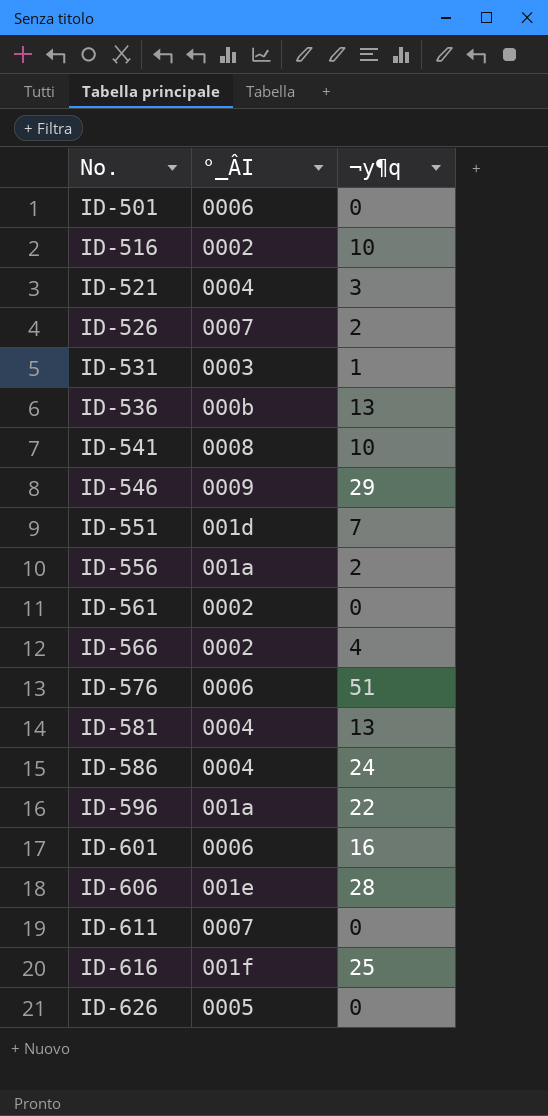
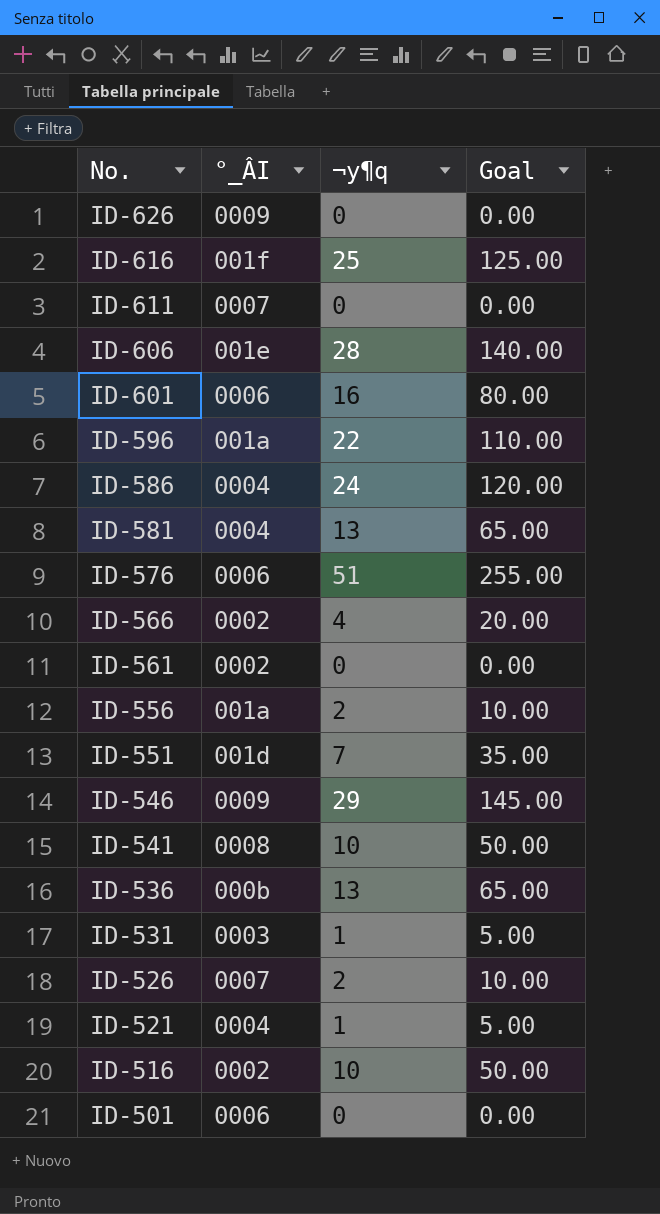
row order: No. ascending -> No. descending
column Goal | formula: none -> [¬y¶q] * 5
ID-626 | °_ÂI: 0005 -> 0009
ID-521 | ¬y¶q: 3 -> 1

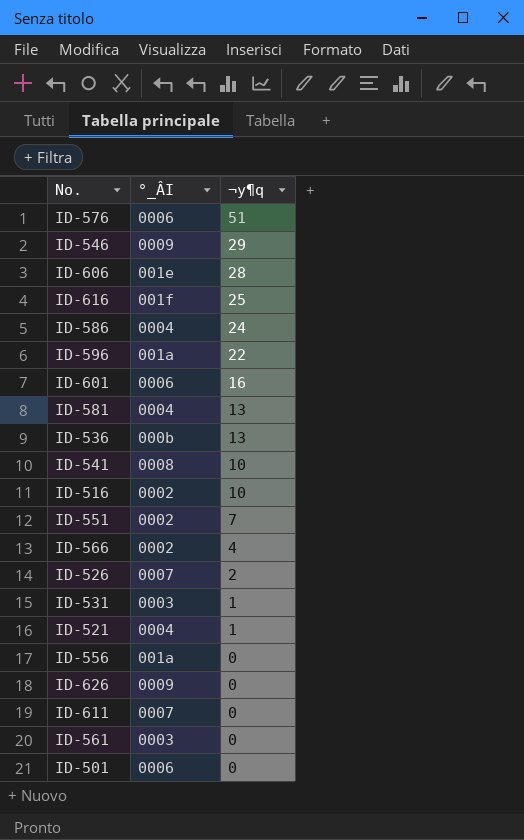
row order: No. descending -> ¬y¶q descending
column Goal | formula: [¬y¶q] * 5 -> none
ID-551 | °_ÂI: 001d -> 0002
ID-556 | ¬y¶q: 2 -> 0
ID-561 | °_ÂI: 0002 -> 0003

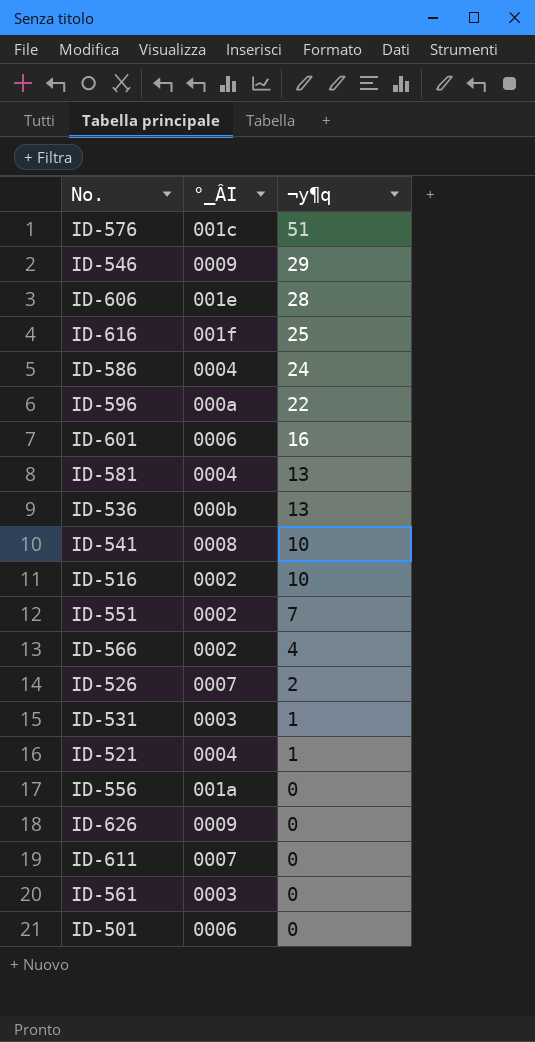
ID-576 | °_ÂI: 0006 -> 001c
ID-596 | °_ÂI: 001a -> 000a

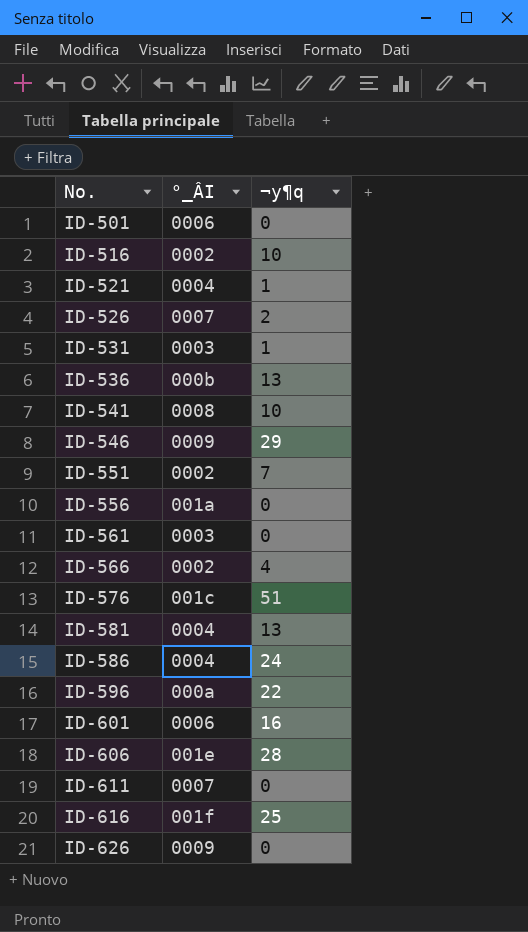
row order: ¬y¶q descending -> No. ascending

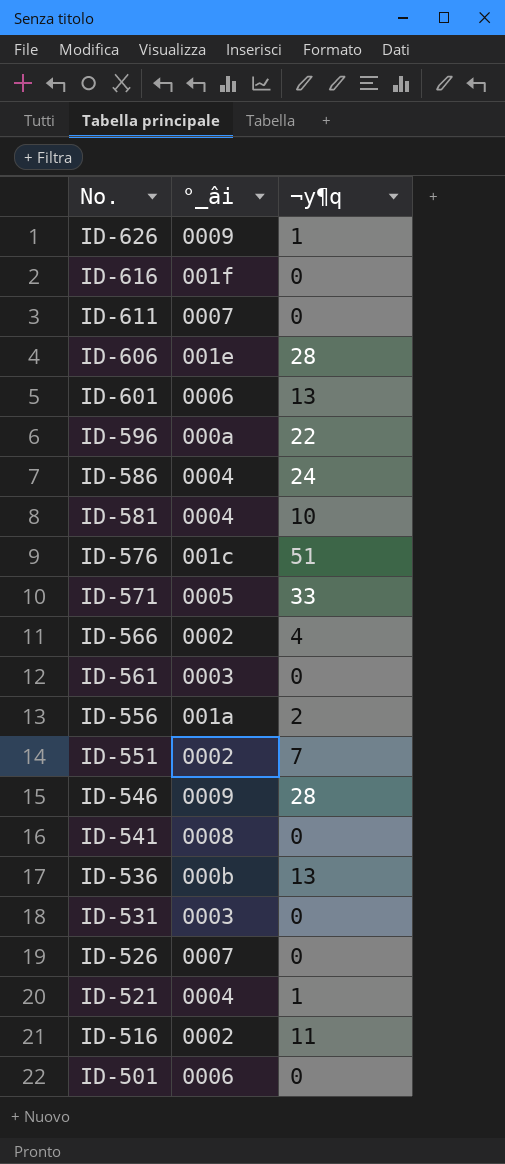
row order: No. ascending -> No. descending
column name: °_ÂI -> °_âi
ID-626 | ¬y¶q: 0 -> 1
ID-616 | ¬y¶q: 25 -> 0
ID-601 | ¬y¶q: 16 -> 13
ID-581 | ¬y¶q: 13 -> 10
row ID-571: none -> 0005 | 33
ID-556 | ¬y¶q: 0 -> 2
ID-546 | ¬y¶q: 29 -> 28
ID-541 | ¬y¶q: 10 -> 0
ID-531 | ¬y¶q: 1 -> 0
ID-526 | ¬y¶q: 2 -> 0
ID-516 | ¬y¶q: 10 -> 11

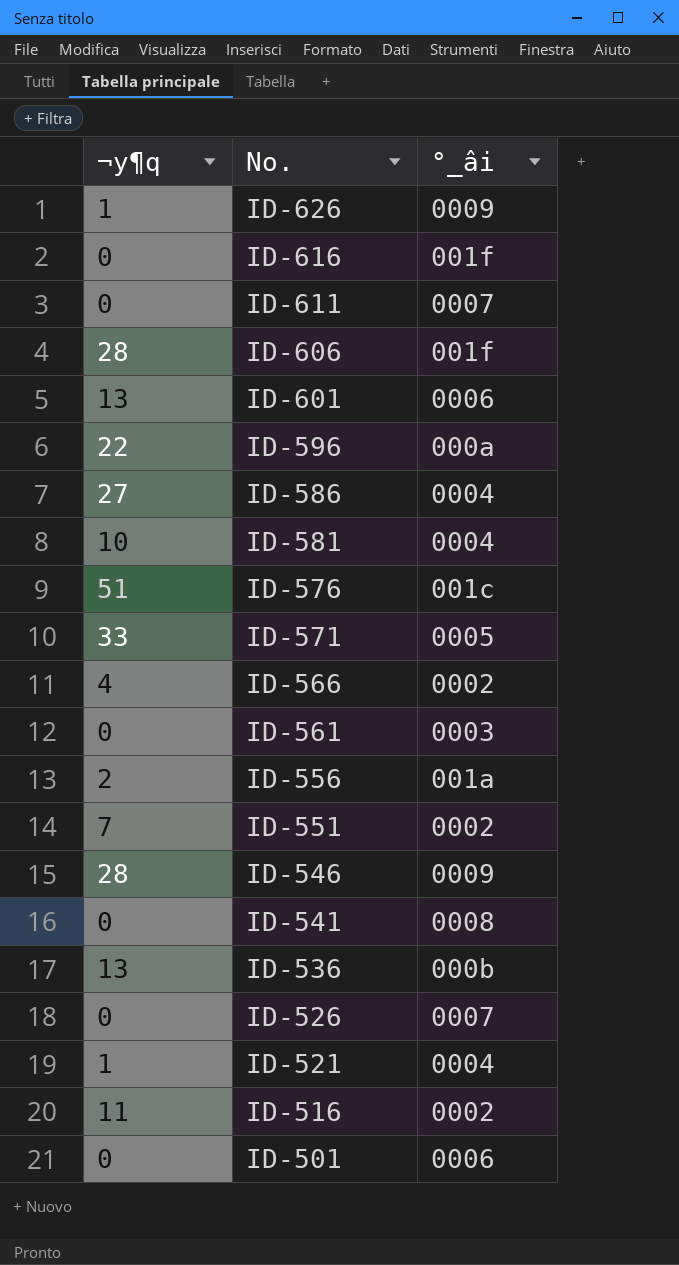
column ¬y¶q | position: 3 -> 1
row ID-531: 0003 | 0 -> none
ID-606 | °_âi: 001e -> 001f
ID-586 | ¬y¶q: 24 -> 27

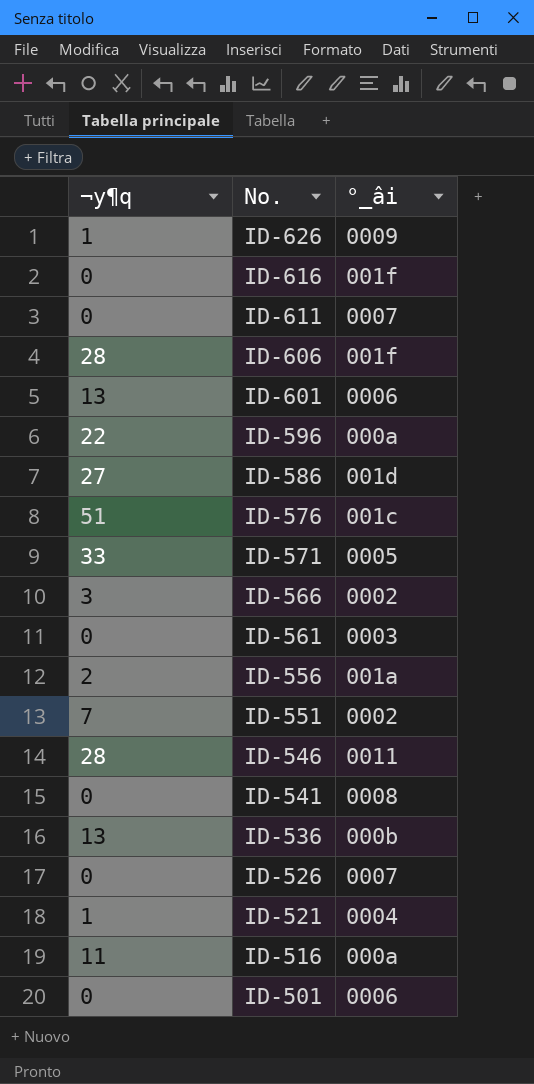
row ID-581: 10 | 0004 -> none
ID-586 | °_âi: 0004 -> 001d
ID-566 | ¬y¶q: 4 -> 3
ID-546 | °_âi: 0009 -> 0011
ID-516 | °_âi: 0002 -> 000a

